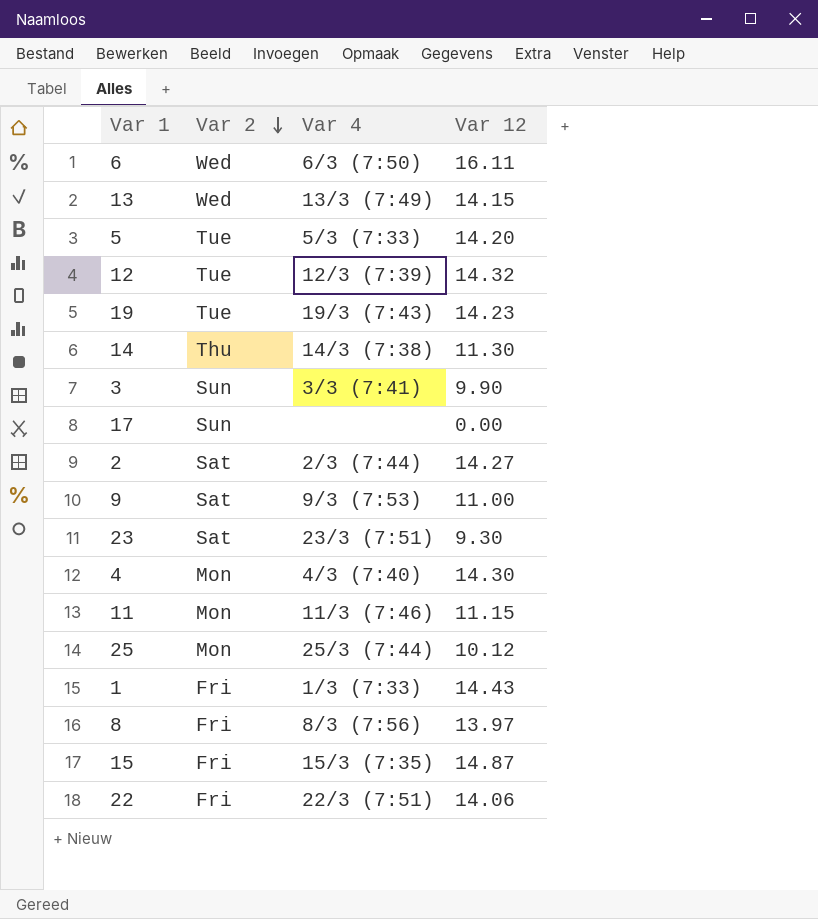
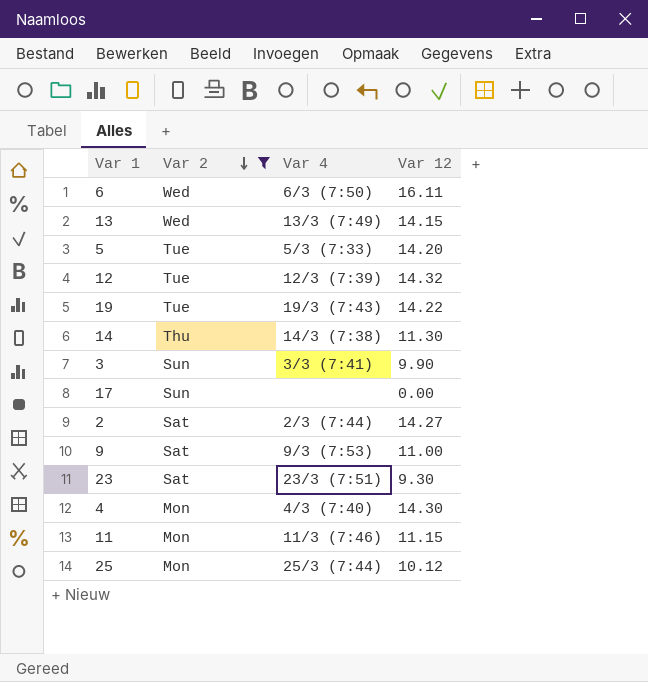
filter: none -> Var 2 != Fri
19 | Var 12: 14.23 -> 14.22

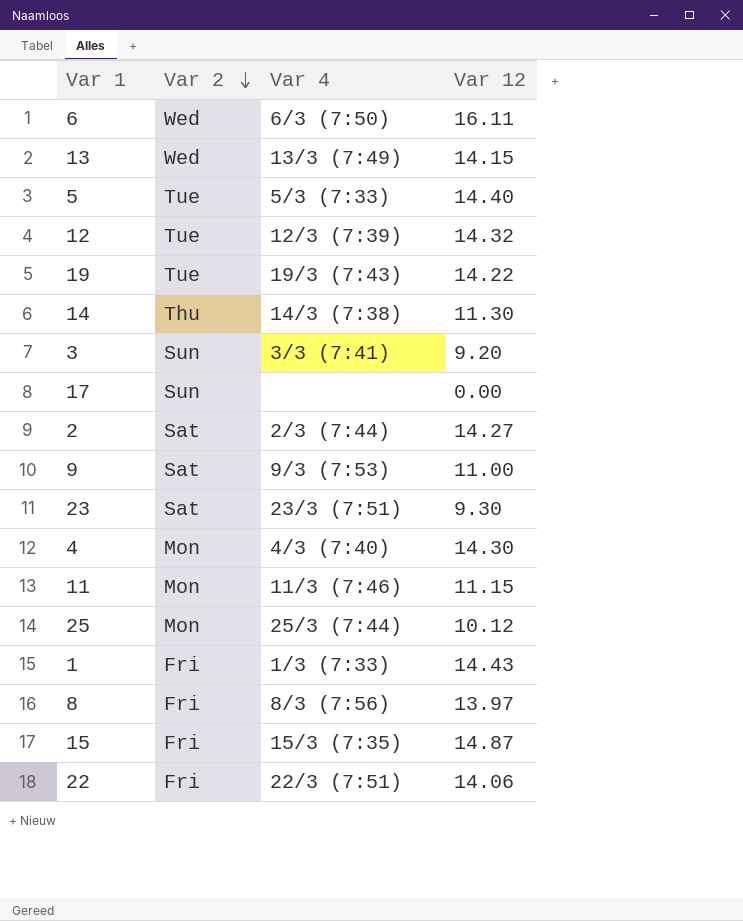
filter: Var 2 != Fri -> none
5 | Var 12: 14.20 -> 14.40
3 | Var 12: 9.90 -> 9.20

